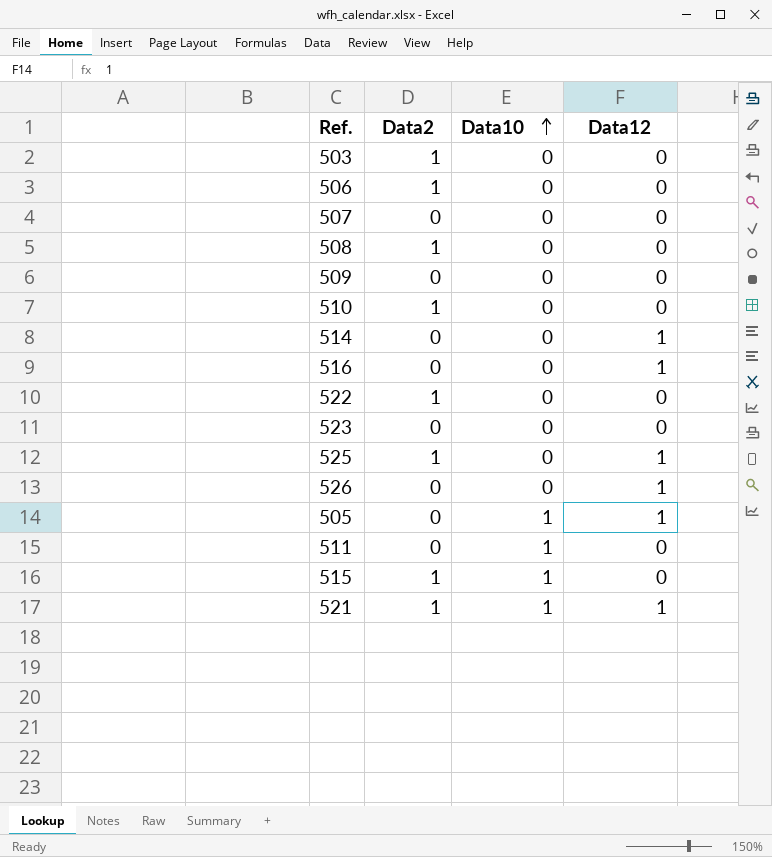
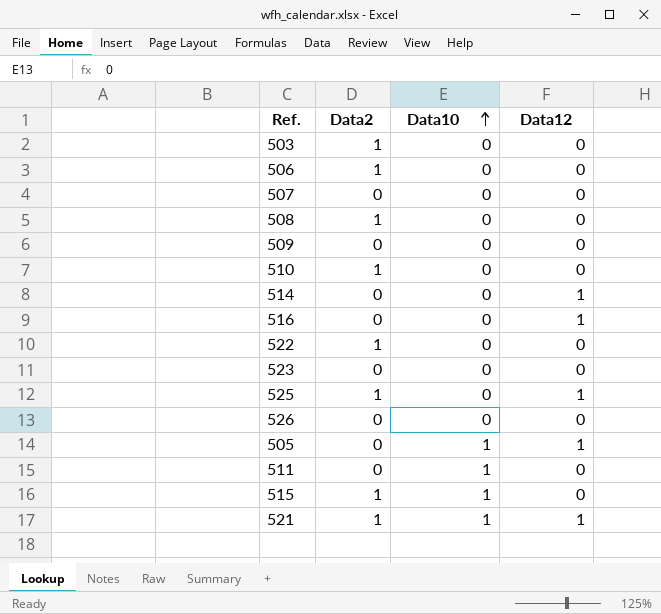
526 | Data12: 1 -> 0

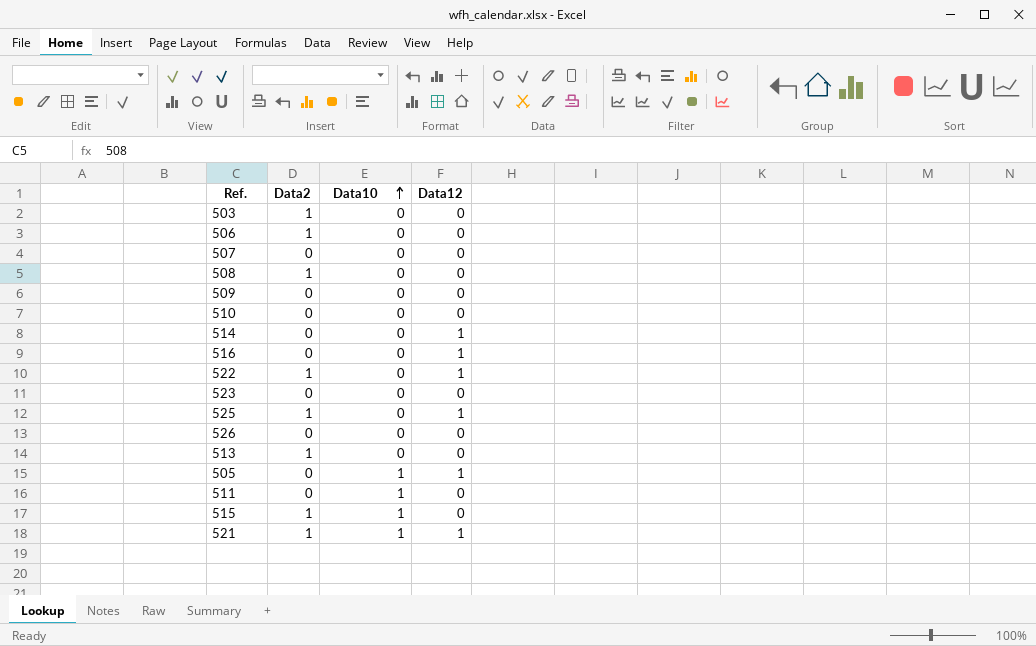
510 | Data2: 1 -> 0
522 | Data12: 0 -> 1
row 513: none -> 1 | 0 | 0

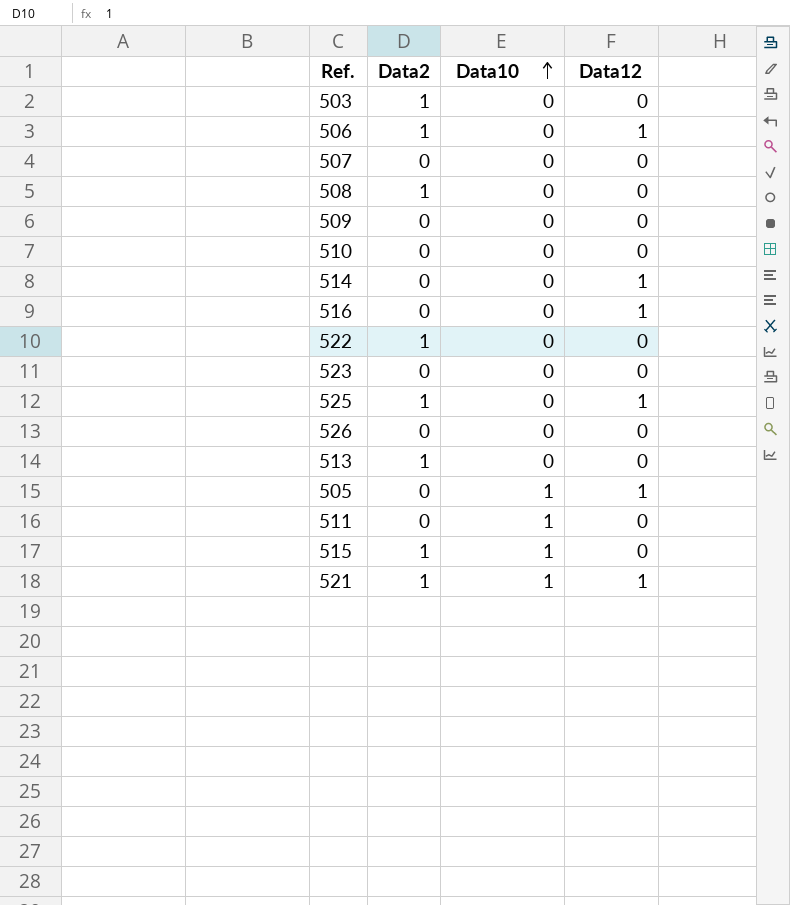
506 | Data12: 0 -> 1
522 | Data12: 1 -> 0

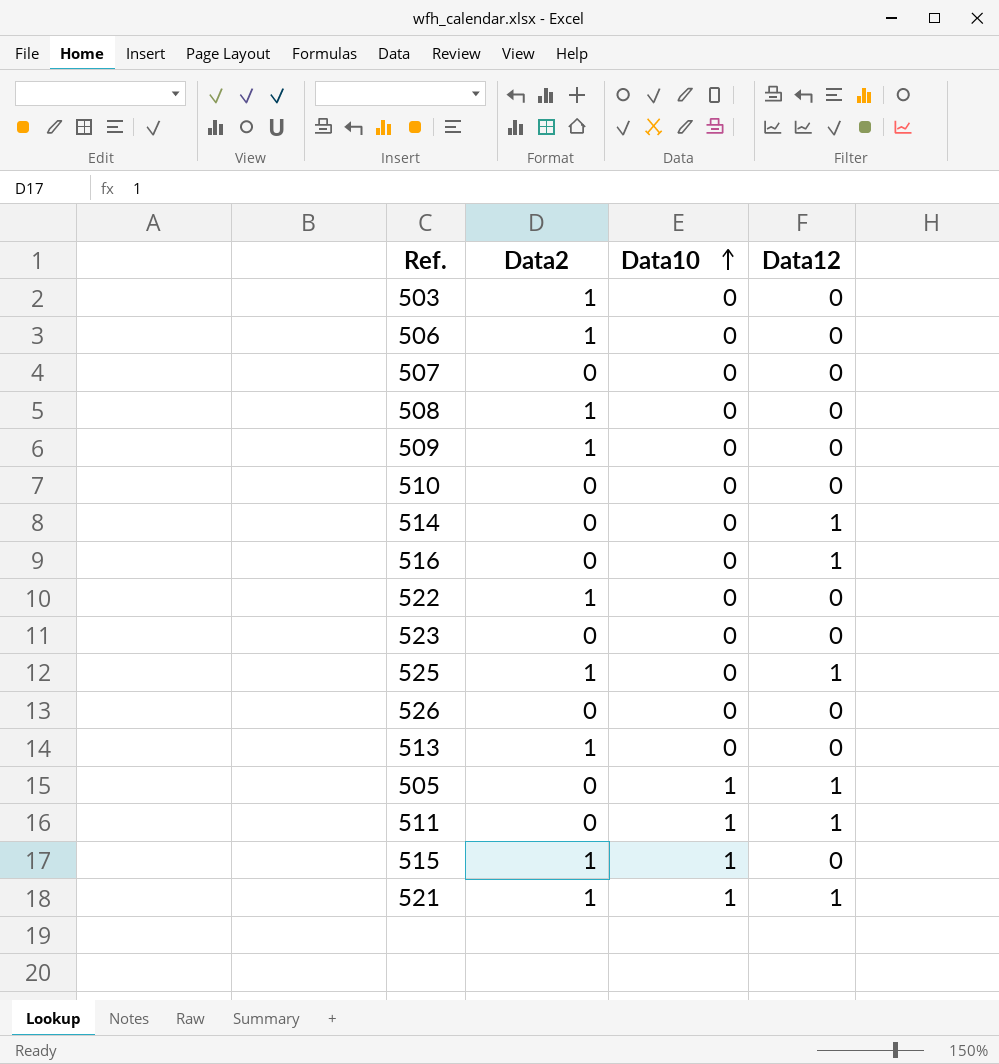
506 | Data12: 1 -> 0
509 | Data2: 0 -> 1
511 | Data12: 0 -> 1

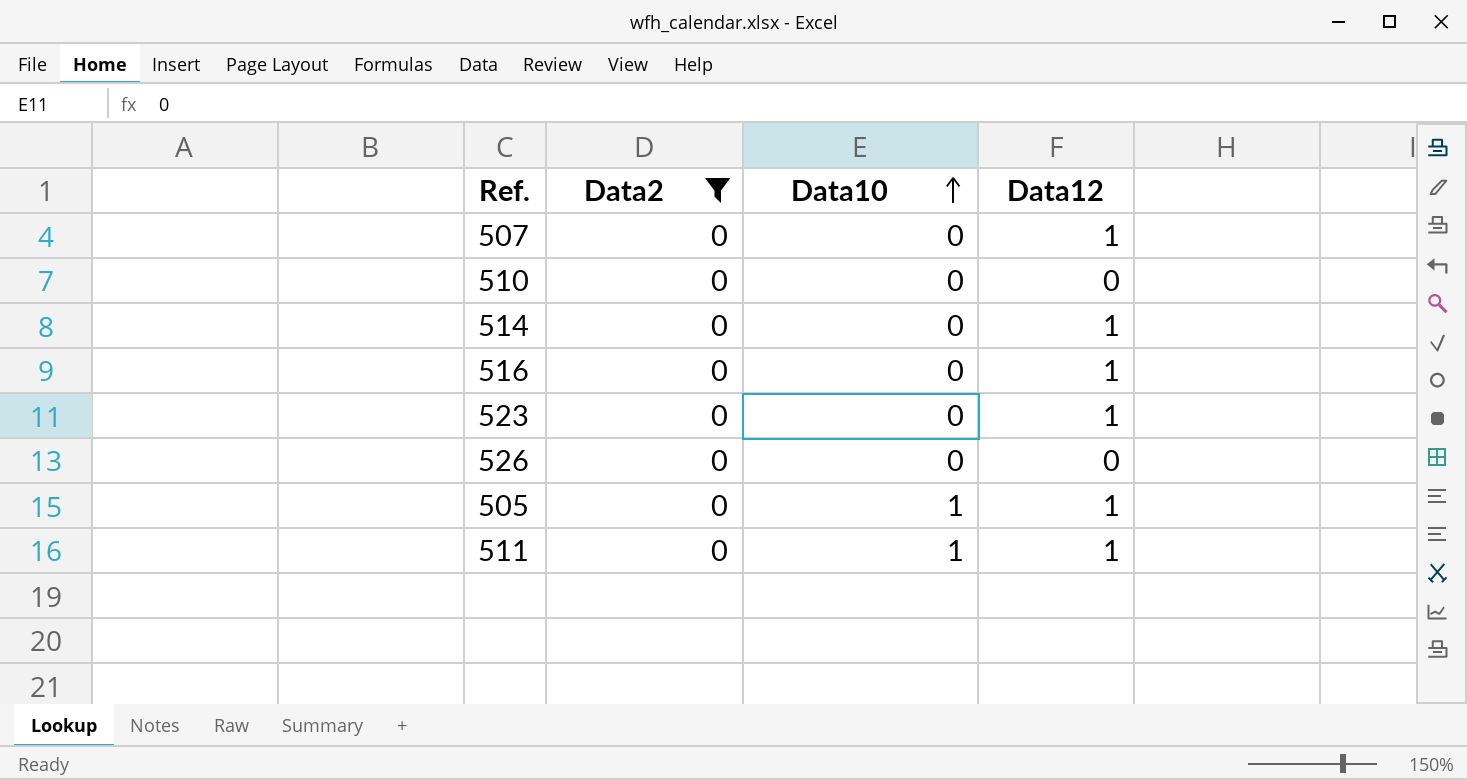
filter: none -> Data2 = 0
507 | Data12: 0 -> 1
523 | Data12: 0 -> 1

